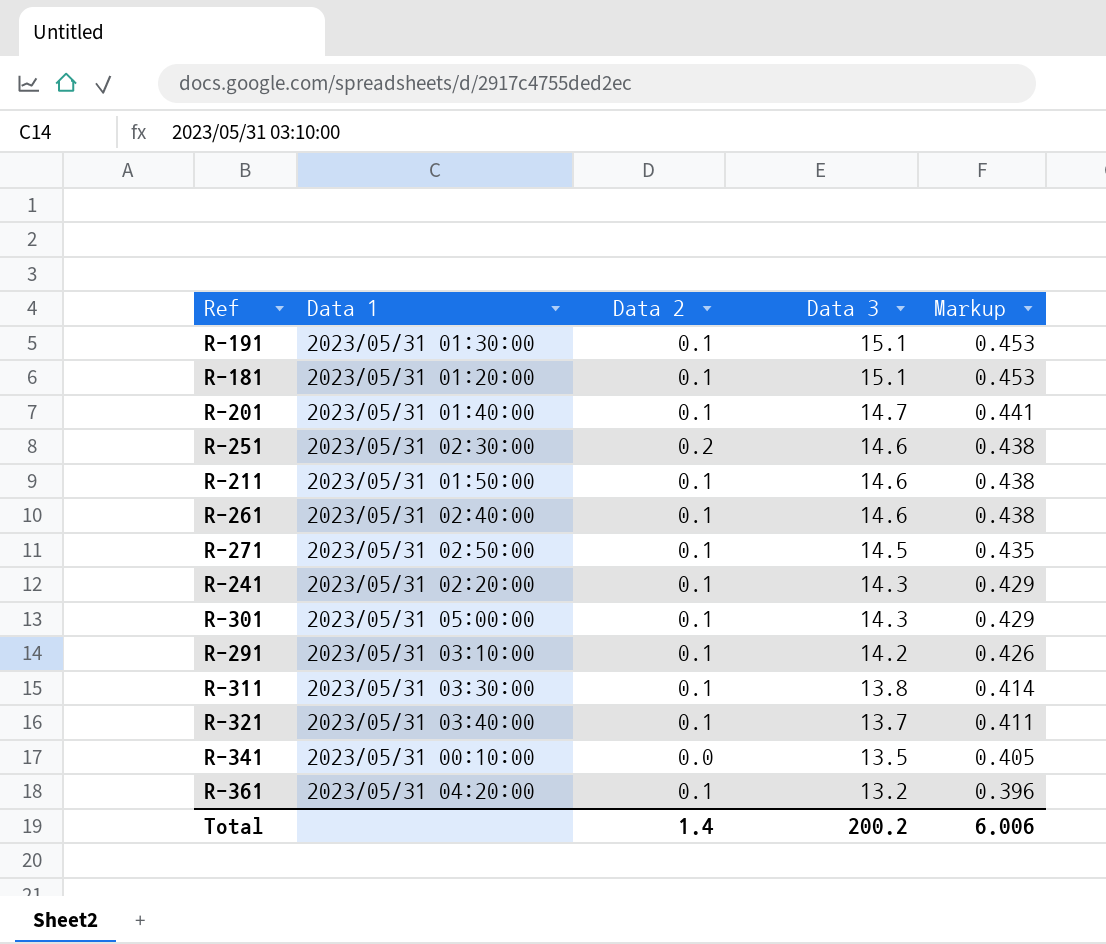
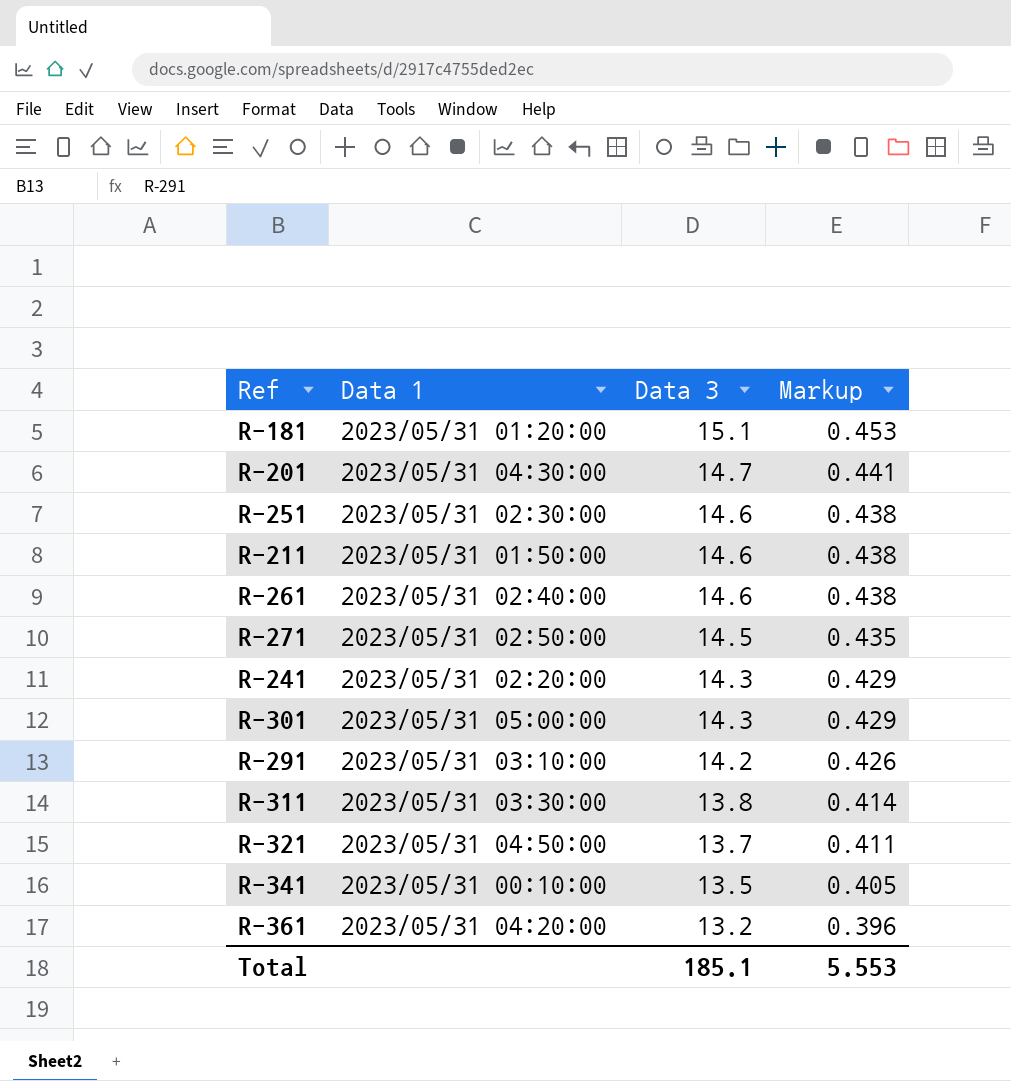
column Data 2 | position: 3 -> none
row R-191: 2023/05/31 01:30:00 | 0.1 | 15.1 | 0.453 -> none
R-201 | Data 1: 2023/05/31 01:40:00 -> 2023/05/31 04:30:00
R-321 | Data 1: 2023/05/31 03:40:00 -> 2023/05/31 04:50:00
Total | Data 3: 200.2 -> 185.1
Total | Markup: 6.006 -> 5.553

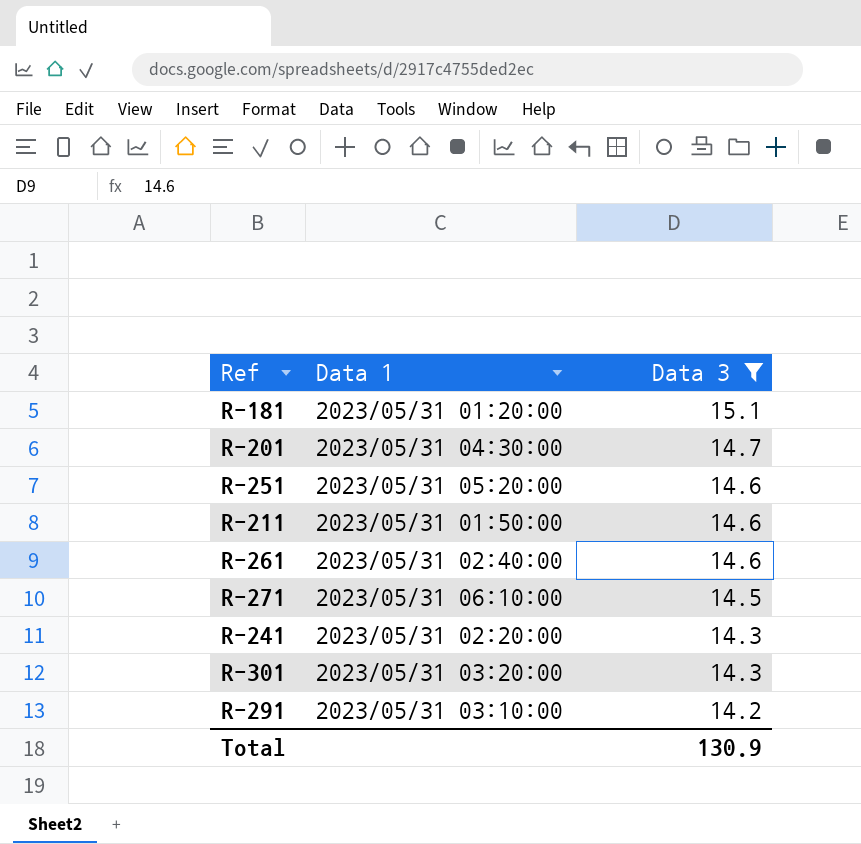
filter: none -> Data 3 >= 14.2
column Markup | formula: [Data 3] * 0.03 -> none
R-251 | Data 1: 2023/05/31 02:30:00 -> 2023/05/31 05:20:00
R-271 | Data 1: 2023/05/31 02:50:00 -> 2023/05/31 06:10:00
R-301 | Data 1: 2023/05/31 05:00:00 -> 2023/05/31 03:20:00
Total | Data 3: 185.1 -> 130.9

